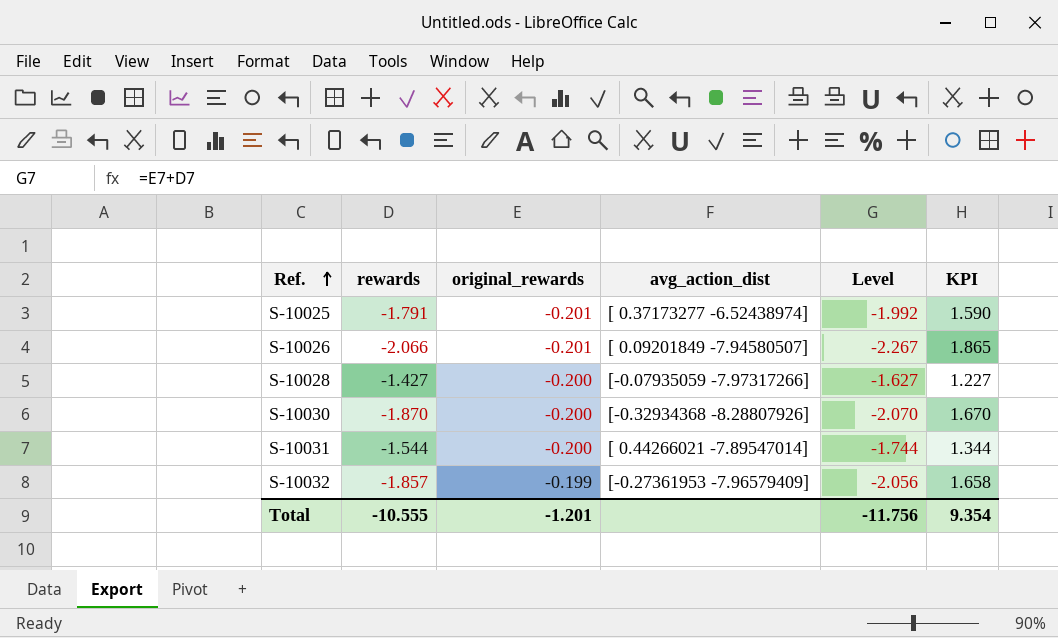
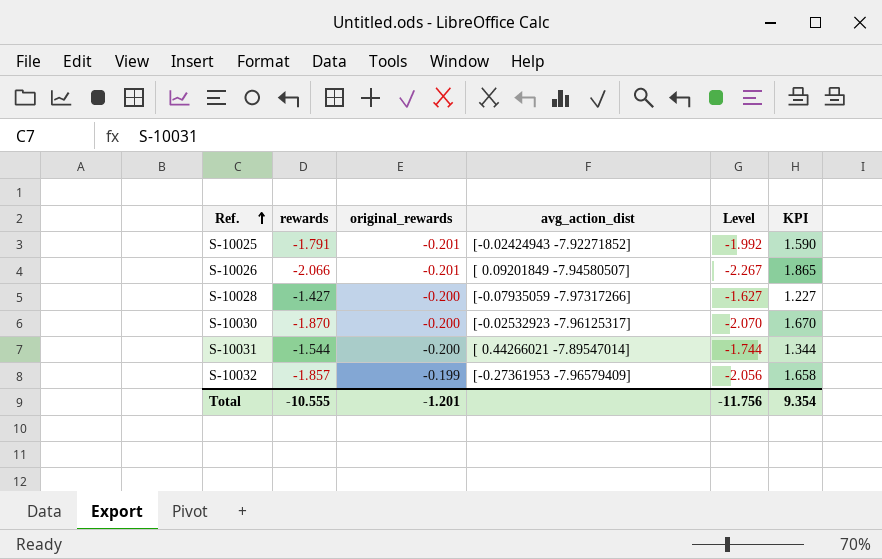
S-10025 | avg_action_dist: [ 0.37173277 -6.52438974] -> [-0.02424943 -7.92271852]
S-10030 | avg_action_dist: [-0.32934368 -8.28807926] -> [-0.02532923 -7.96125317]

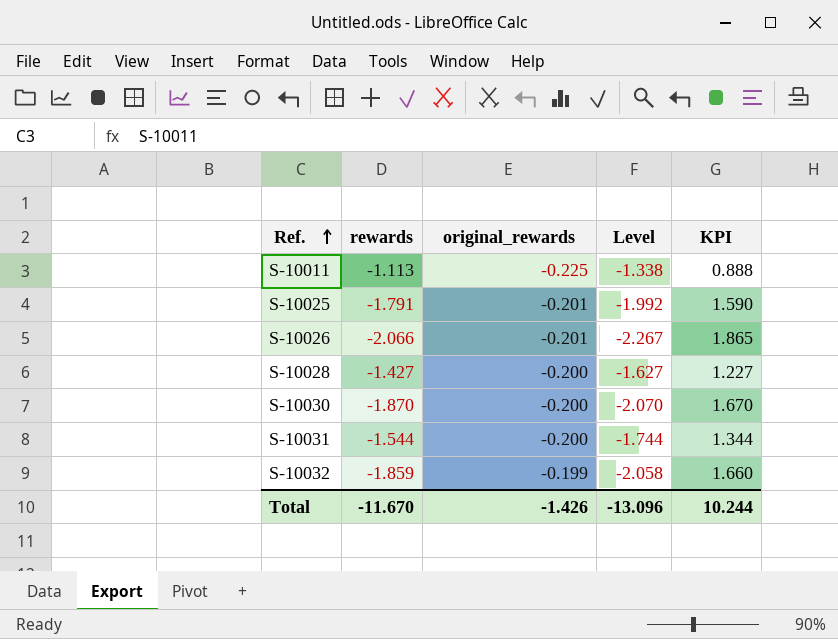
column avg_action_dist | position: 4 -> none
row S-10011: none -> -1.113 | -0.225 | -1.338 | 0.888
S-10032 | rewards: -1.857 -> -1.859
S-10032 | Level: -2.056 -> -2.058
S-10032 | KPI: 1.658 -> 1.660
Total | rewards: -10.555 -> -11.670
Total | original_rewards: -1.201 -> -1.426
Total | Level: -11.756 -> -13.096
Total | KPI: 9.354 -> 10.244

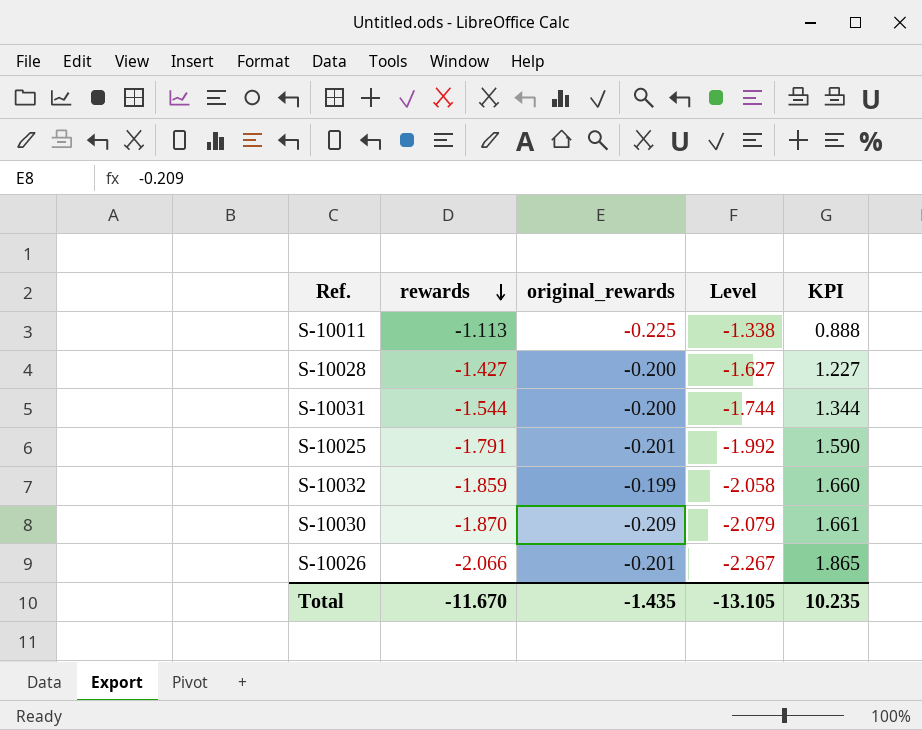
row order: Ref. ascending -> rewards descending
S-10030 | original_rewards: -0.200 -> -0.209
S-10030 | Level: -2.070 -> -2.079
S-10030 | KPI: 1.670 -> 1.661
Total | original_rewards: -1.426 -> -1.435
Total | Level: -13.096 -> -13.105
Total | KPI: 10.244 -> 10.235

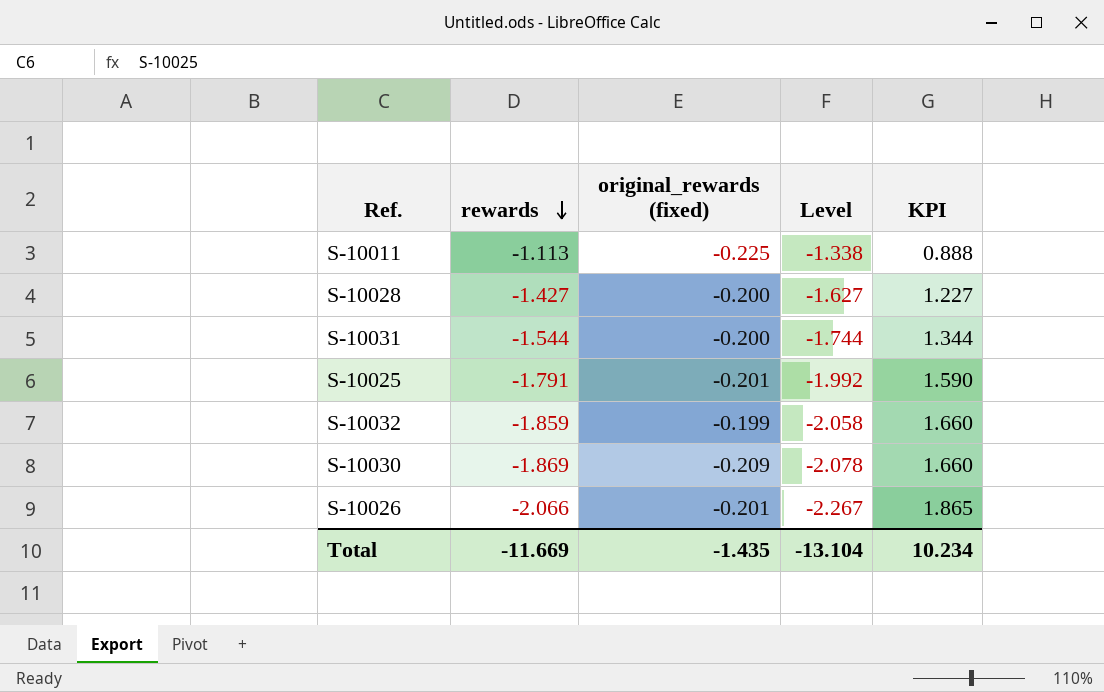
column name: original_rewards -> original_rewards (fixed)
S-10030 | rewards: -1.870 -> -1.869
S-10030 | Level: -2.079 -> -2.078
S-10030 | KPI: 1.661 -> 1.660
Total | rewards: -11.670 -> -11.669
Total | Level: -13.105 -> -13.104
Total | KPI: 10.235 -> 10.234

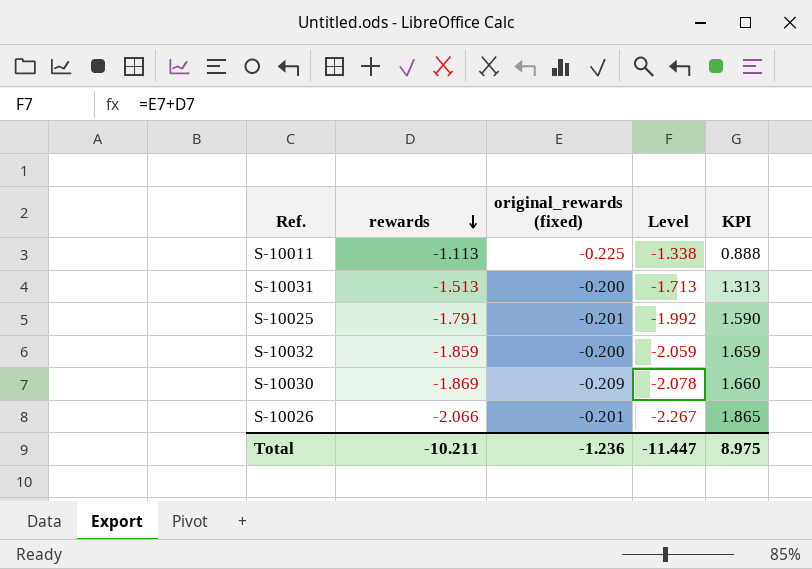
row S-10028: -1.427 | -0.200 | -1.627 | 1.227 -> none
S-10031 | rewards: -1.544 -> -1.513
S-10031 | Level: -1.744 -> -1.713
S-10031 | KPI: 1.344 -> 1.313
S-10032 | original_rewards (fixed): -0.199 -> -0.200
S-10032 | Level: -2.058 -> -2.059
S-10032 | KPI: 1.660 -> 1.659
Total | rewards: -11.669 -> -10.211
Total | original_rewards (fixed): -1.435 -> -1.236
Total | Level: -13.104 -> -11.447
Total | KPI: 10.234 -> 8.975

